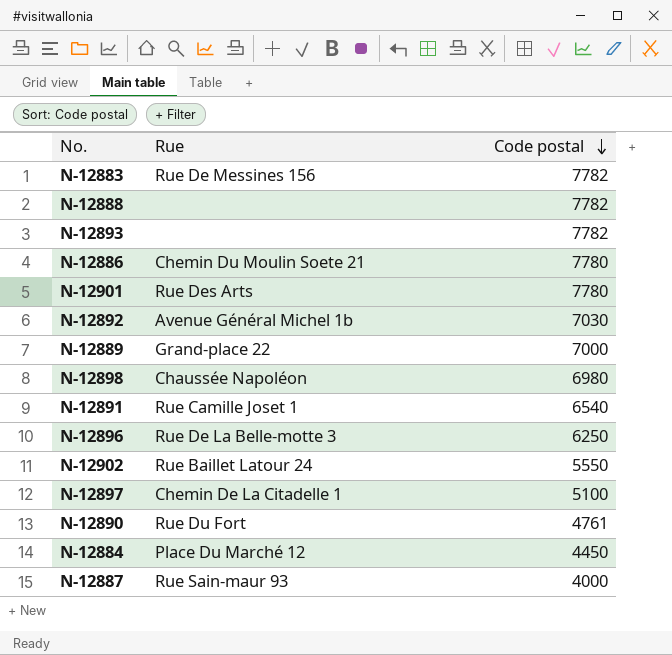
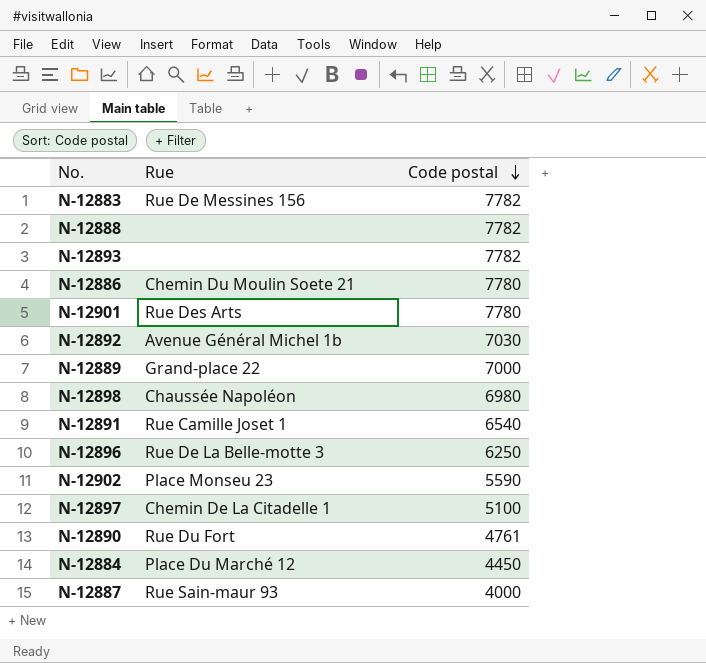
N-12902 | Rue: Rue Baillet Latour 24 -> Place Monseu 23
N-12902 | Code postal: 5550 -> 5590

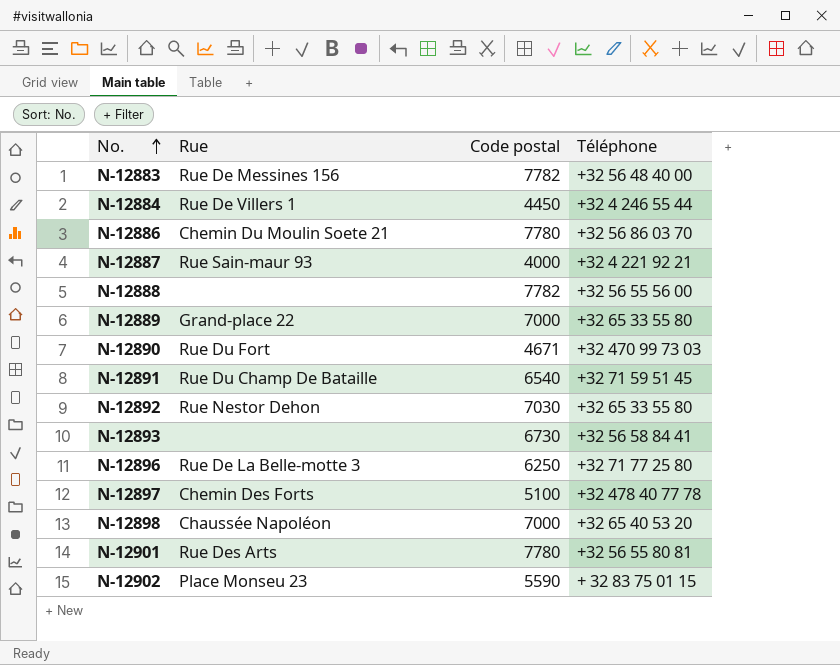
row order: Code postal descending -> No. ascending
column Téléphone | position: none -> 4
N-12884 | Rue: Place Du Marché 12 -> Rue De Villers 1
N-12890 | Code postal: 4761 -> 4671
N-12891 | Rue: Rue Camille Joset 1 -> Rue Du Champ De Bataille
N-12892 | Rue: Avenue Général Michel 1b -> Rue Nestor Dehon
N-12893 | Code postal: 7782 -> 6730
N-12897 | Rue: Chemin De La Citadelle 1 -> Chemin Des Forts
N-12898 | Code postal: 6980 -> 7000

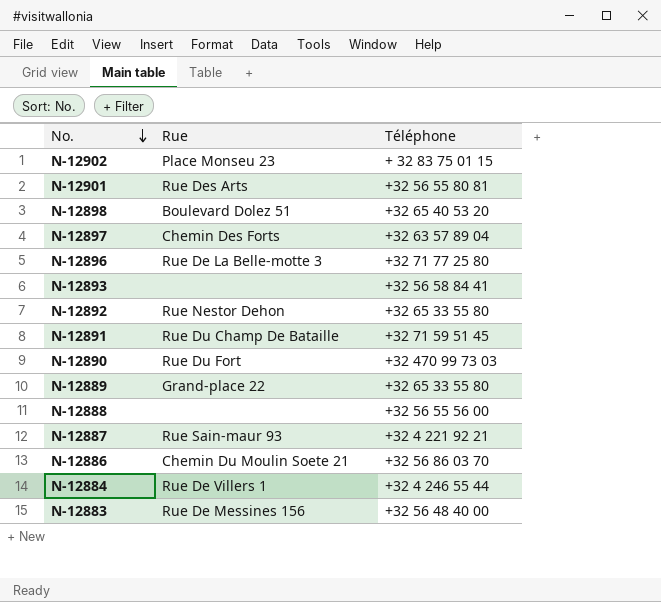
row order: No. ascending -> No. descending
column Code postal | position: 3 -> none
N-12898 | Rue: Chaussée Napoléon -> Boulevard Dolez 51
N-12897 | Téléphone: +32 478 40 77 78 -> +32 63 57 89 04

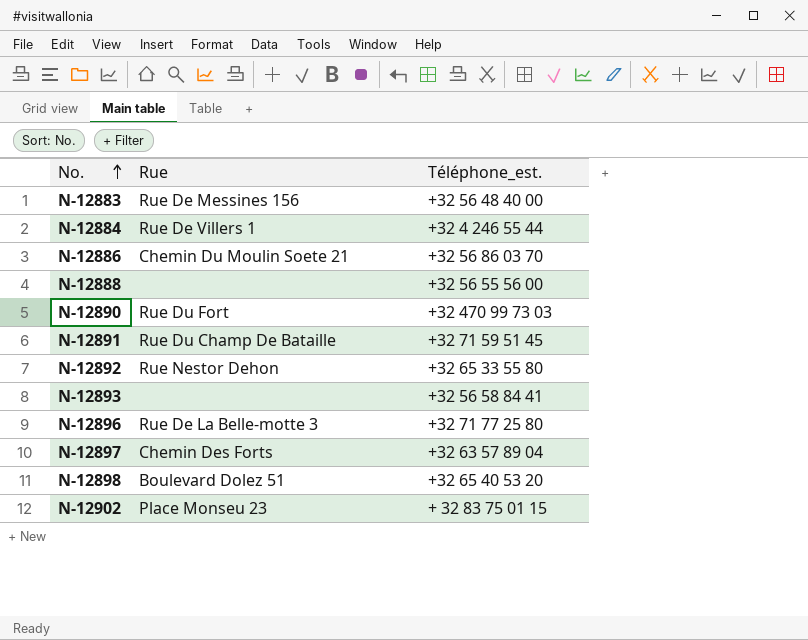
row order: No. descending -> No. ascending
column name: Téléphone -> Téléphone_est.
row N-12901: Rue Des Arts | +32 56 55 80 81 -> none
row N-12889: Grand-place 22 | +32 65 33 55 80 -> none
row N-12887: Rue Sain-maur 93 | +32 4 221 92 21 -> none

